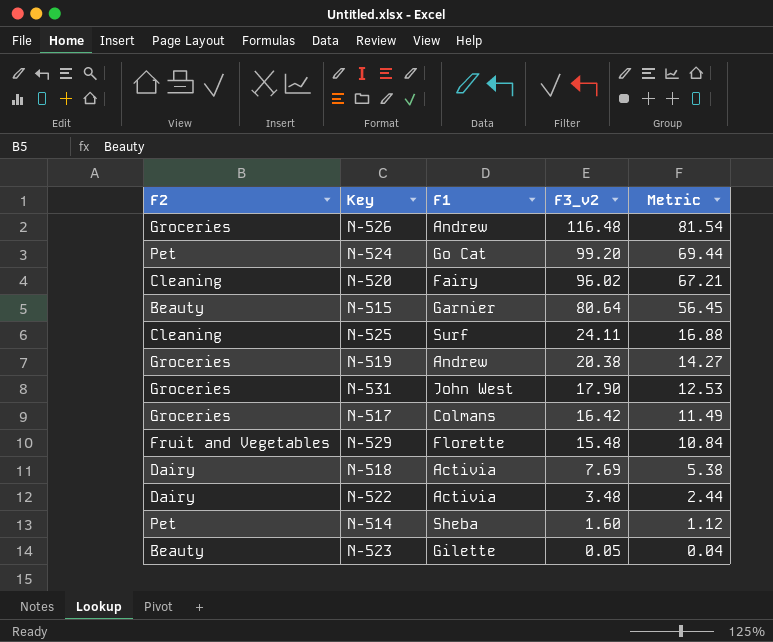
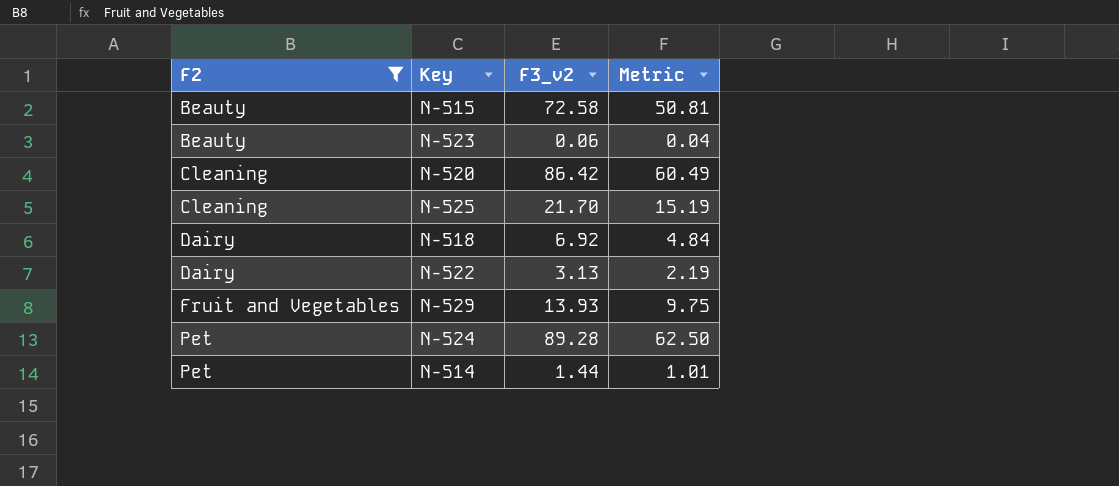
filter: none -> F2 != Groceries
row order: F3_v2 descending -> F2 ascending
column F1 | position: 3 -> none
N-515 | F3_v2: 80.64 -> 72.58
N-515 | Metric: 56.45 -> 50.81
N-523 | F3_v2: 0.05 -> 0.06
N-520 | F3_v2: 96.02 -> 86.42
N-520 | Metric: 67.21 -> 60.49
N-525 | F3_v2: 24.11 -> 21.70
N-525 | Metric: 16.88 -> 15.19
N-518 | F3_v2: 7.69 -> 6.92
N-518 | Metric: 5.38 -> 4.84
N-522 | F3_v2: 3.48 -> 3.13
N-522 | Metric: 2.44 -> 2.19
N-529 | F3_v2: 15.48 -> 13.93
N-529 | Metric: 10.84 -> 9.75
N-524 | F3_v2: 99.20 -> 89.28
N-524 | Metric: 69.44 -> 62.50
N-514 | F3_v2: 1.60 -> 1.44
N-514 | Metric: 1.12 -> 1.01

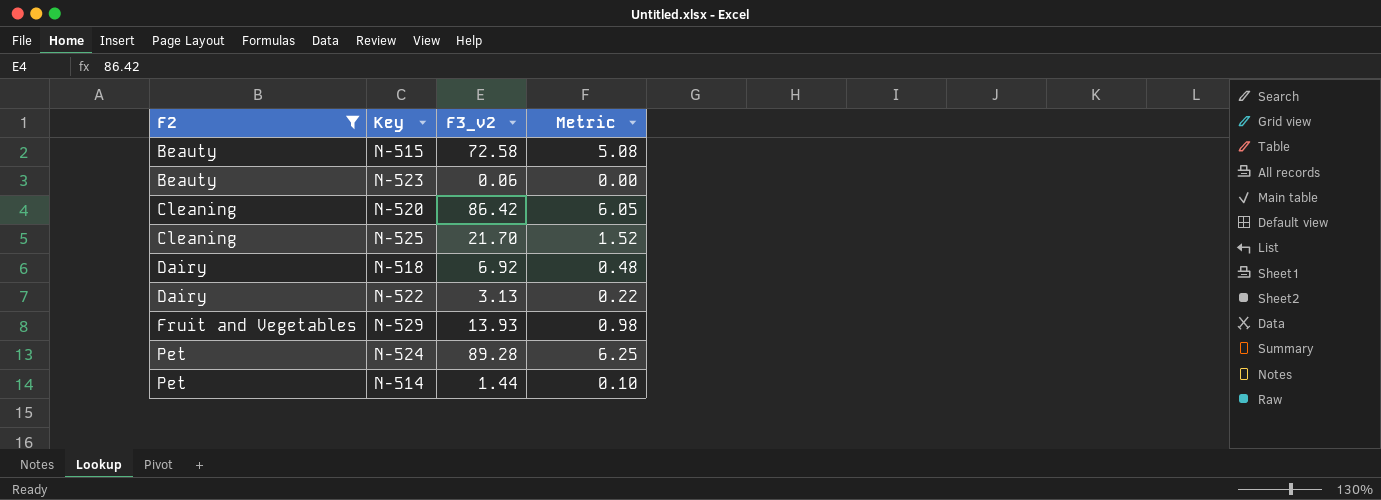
column Metric | formula: [F3_v2] * 0.7 -> [F3_v2] * 0.07

